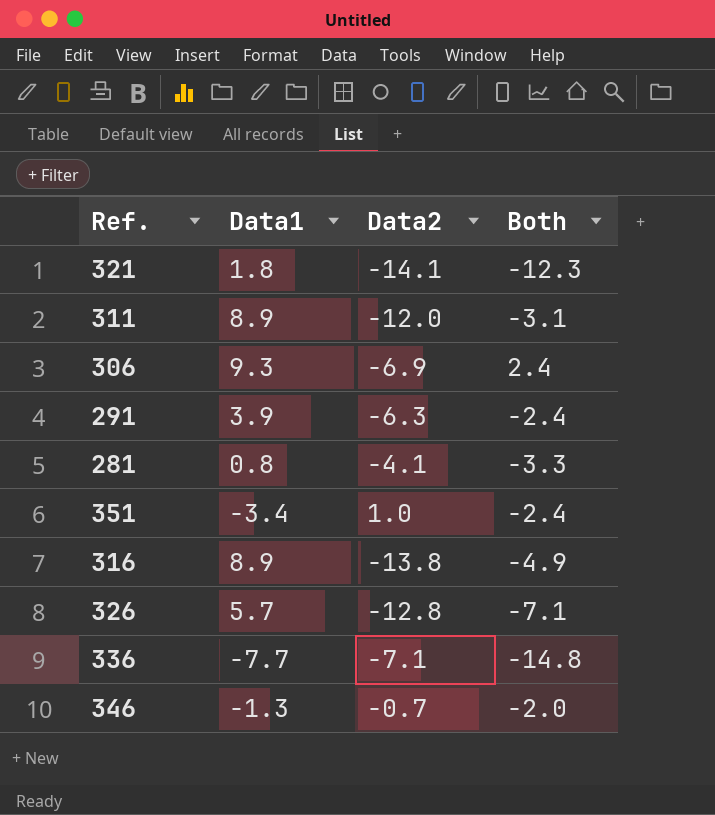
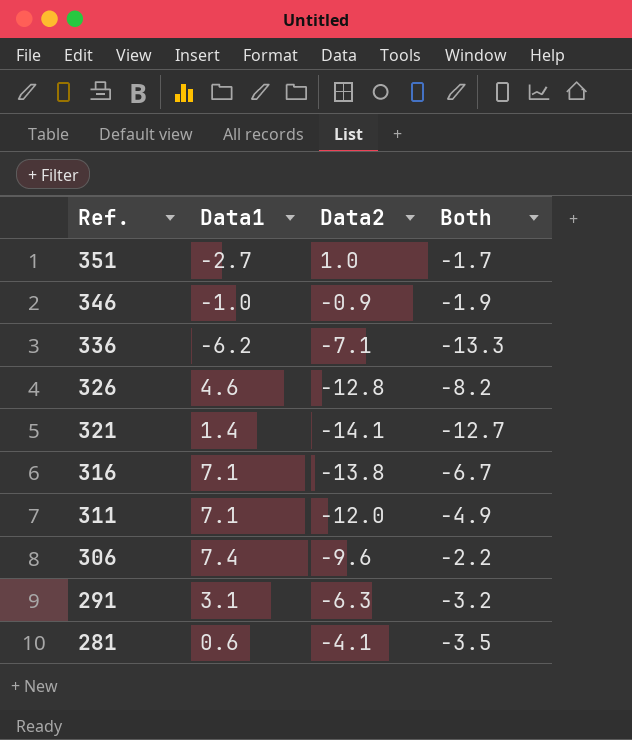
row order: none -> Ref. descending
351 | Data1: -3.4 -> -2.7
351 | Both: -2.4 -> -1.7
346 | Data1: -1.3 -> -1.0
346 | Data2: -0.7 -> -0.9
346 | Both: -2.0 -> -1.9
336 | Data1: -7.7 -> -6.2
336 | Both: -14.8 -> -13.3
326 | Data1: 5.7 -> 4.6
326 | Both: -7.1 -> -8.2
321 | Data1: 1.8 -> 1.4
321 | Both: -12.3 -> -12.7
316 | Data1: 8.9 -> 7.1
316 | Both: -4.9 -> -6.7
311 | Data1: 8.9 -> 7.1
311 | Both: -3.1 -> -4.9
306 | Data1: 9.3 -> 7.4
306 | Data2: -6.9 -> -9.6
306 | Both: 2.4 -> -2.2
291 | Data1: 3.9 -> 3.1
291 | Both: -2.4 -> -3.2
281 | Data1: 0.8 -> 0.6
281 | Both: -3.3 -> -3.5

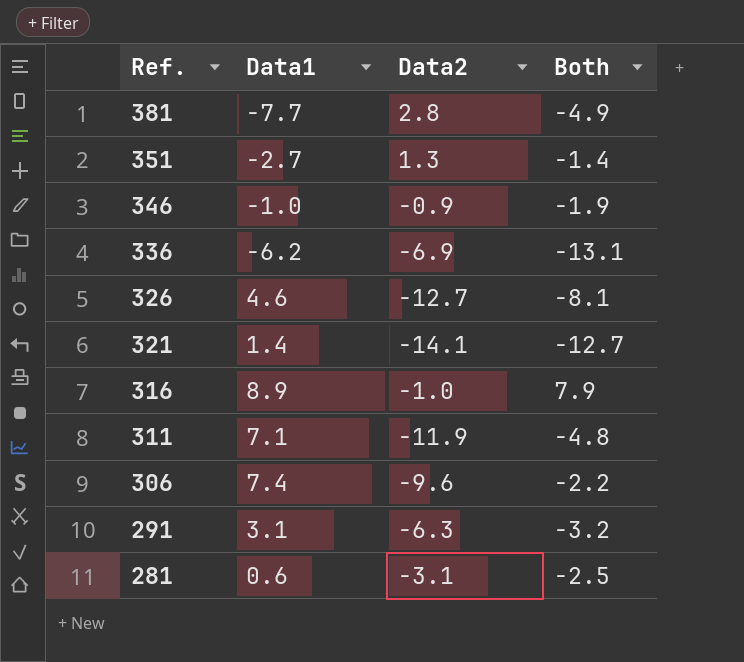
row 381: none -> -7.7 | 2.8 | -4.9
351 | Data2: 1.0 -> 1.3
351 | Both: -1.7 -> -1.4
336 | Data2: -7.1 -> -6.9
336 | Both: -13.3 -> -13.1
326 | Data2: -12.8 -> -12.7
326 | Both: -8.2 -> -8.1
316 | Data1: 7.1 -> 8.9
316 | Data2: -13.8 -> -1.0
316 | Both: -6.7 -> 7.9
311 | Data2: -12.0 -> -11.9
311 | Both: -4.9 -> -4.8
281 | Data2: -4.1 -> -3.1
281 | Both: -3.5 -> -2.5

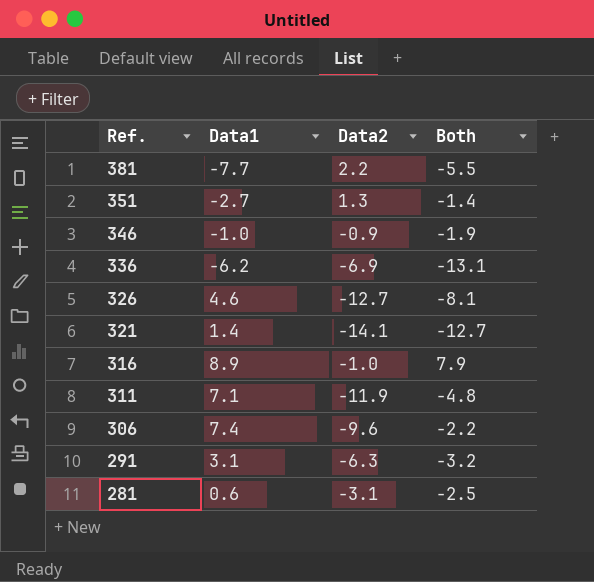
381 | Data2: 2.8 -> 2.2
381 | Both: -4.9 -> -5.5

